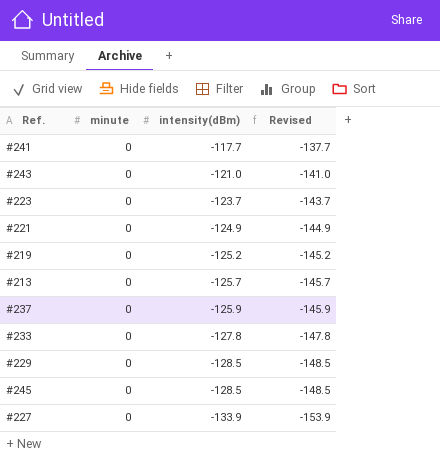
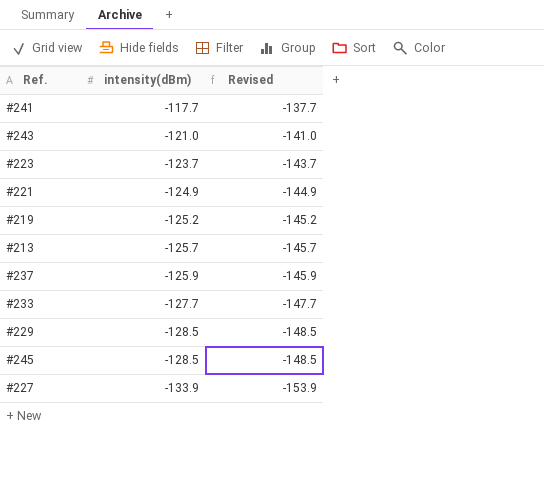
column minute | position: 2 -> none
#233 | intensity(dBm): -127.8 -> -127.7
#233 | Revised: -147.8 -> -147.7

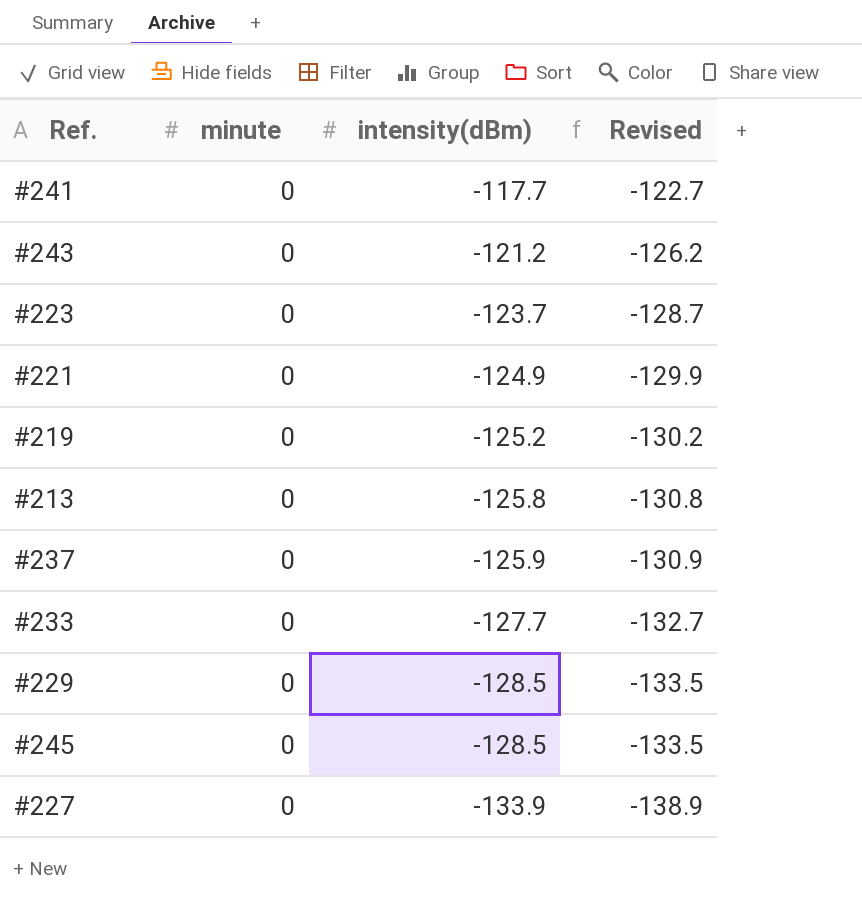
column minute | position: none -> 2
column Revised | formula: [intensity(dBm)] - 20 -> [intensity(dBm)] - 5
#243 | intensity(dBm): -121.0 -> -121.2
#213 | intensity(dBm): -125.7 -> -125.8

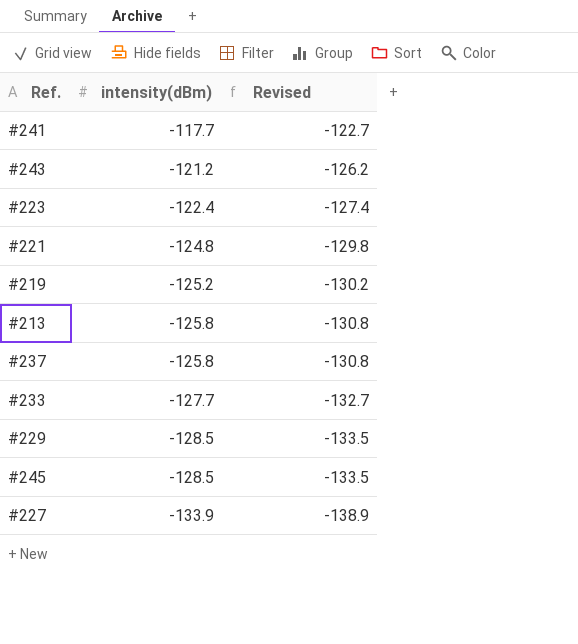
column minute | position: 2 -> none
#223 | intensity(dBm): -123.7 -> -122.4
#223 | Revised: -128.7 -> -127.4
#221 | intensity(dBm): -124.9 -> -124.8
#221 | Revised: -129.9 -> -129.8
#237 | intensity(dBm): -125.9 -> -125.8
#237 | Revised: -130.9 -> -130.8

